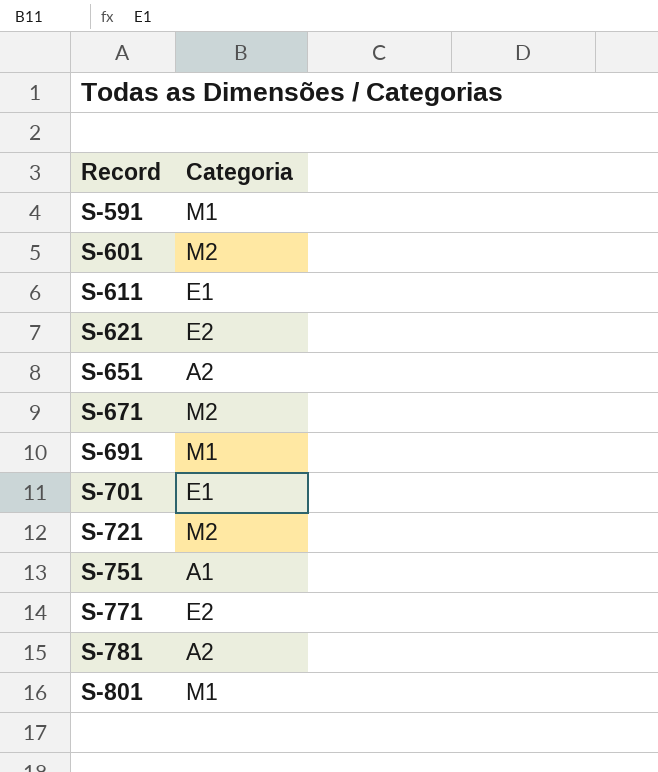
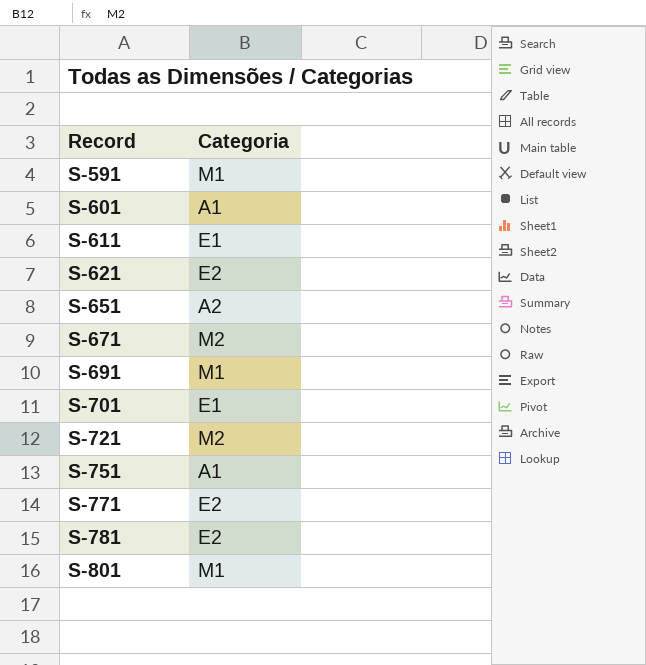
S-601 | Categoria: M2 -> A1
S-781 | Categoria: A2 -> E2

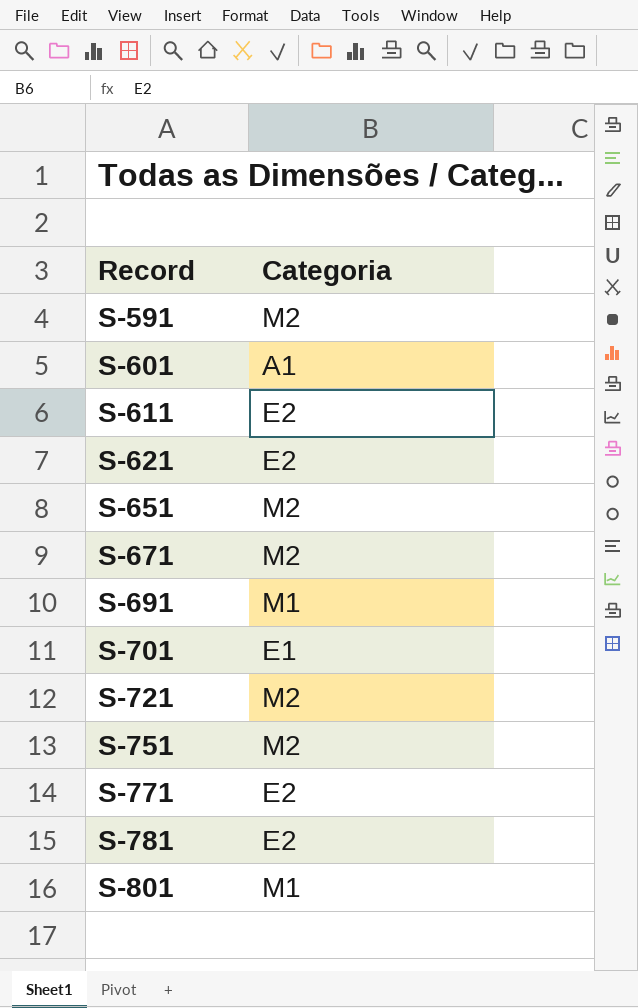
S-591 | Categoria: M1 -> M2
S-611 | Categoria: E1 -> E2
S-651 | Categoria: A2 -> M2
S-751 | Categoria: A1 -> M2

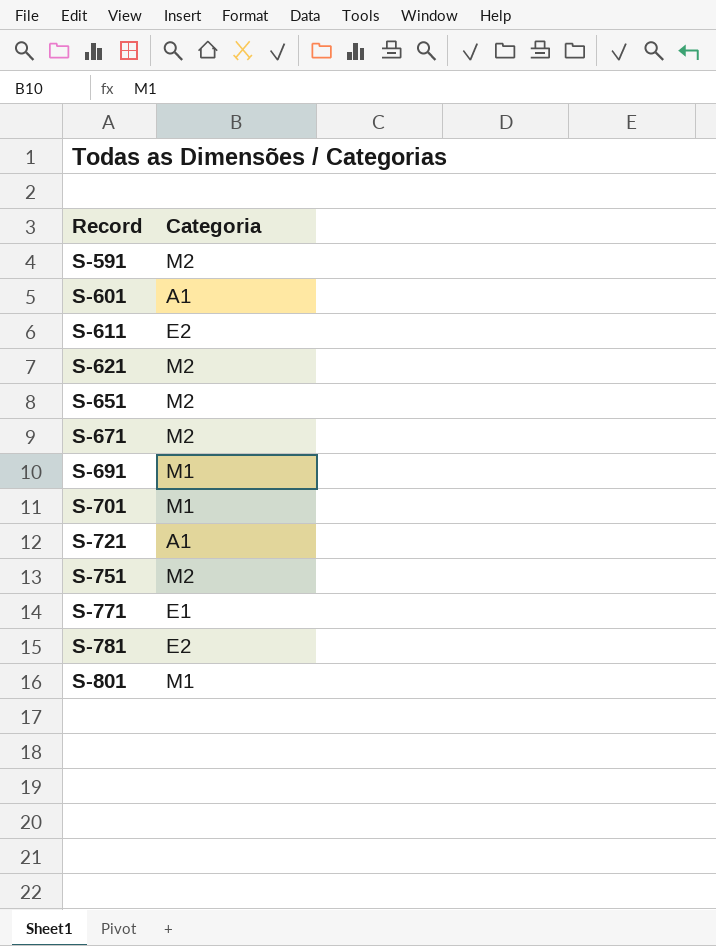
S-621 | Categoria: E2 -> M2
S-701 | Categoria: E1 -> M1
S-721 | Categoria: M2 -> A1
S-771 | Categoria: E2 -> E1

